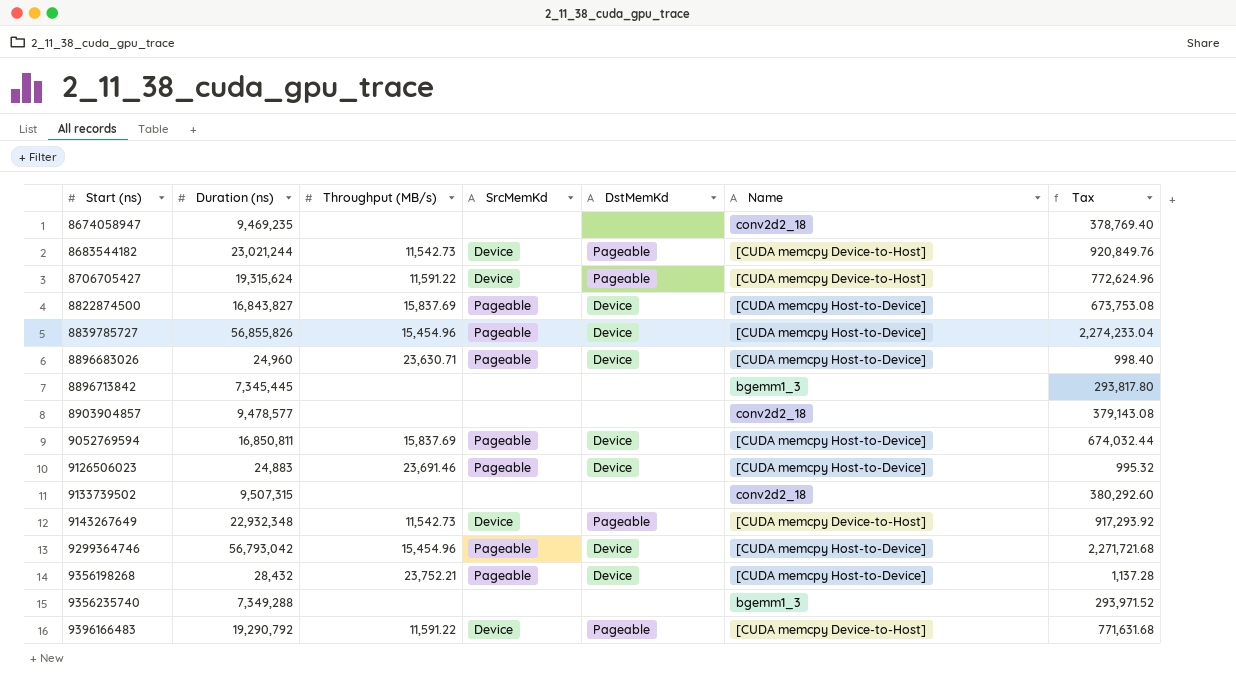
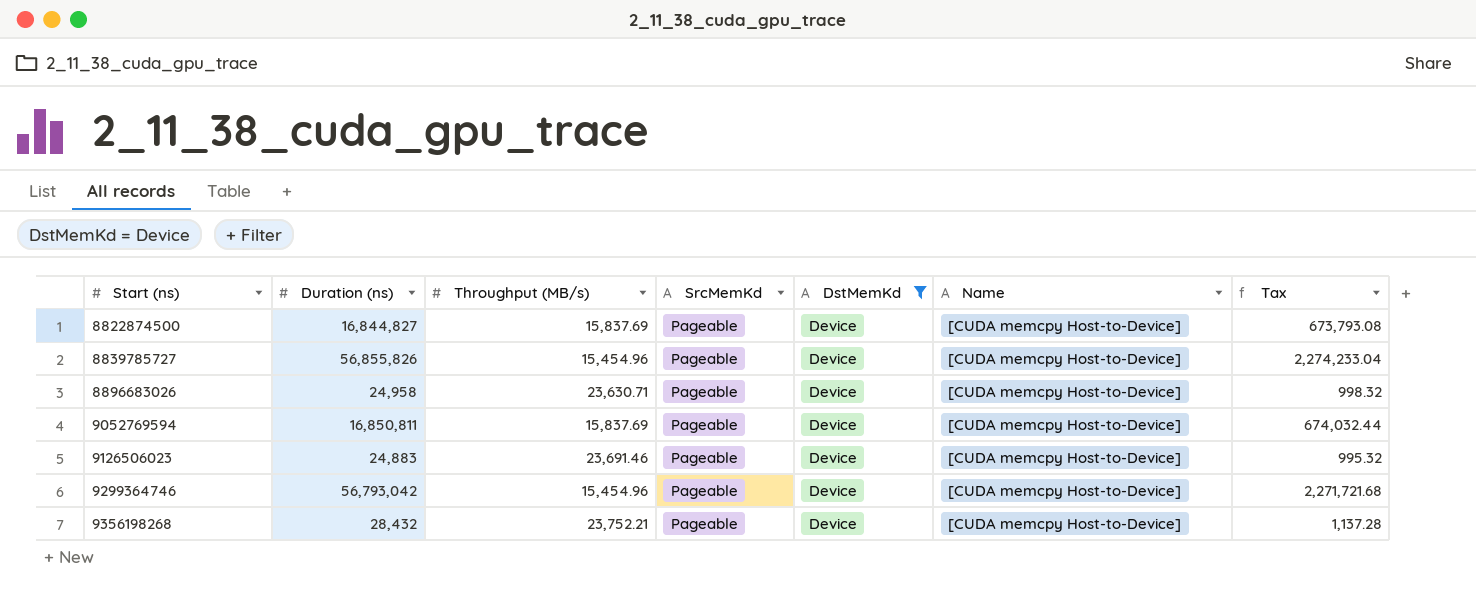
filter: none -> DstMemKd = Device
8822874500 | Duration (ns): 16,843,827 -> 16,844,827
8822874500 | Tax: 673,753.08 -> 673,793.08
8896683026 | Duration (ns): 24,960 -> 24,958
8896683026 | Tax: 998.40 -> 998.32

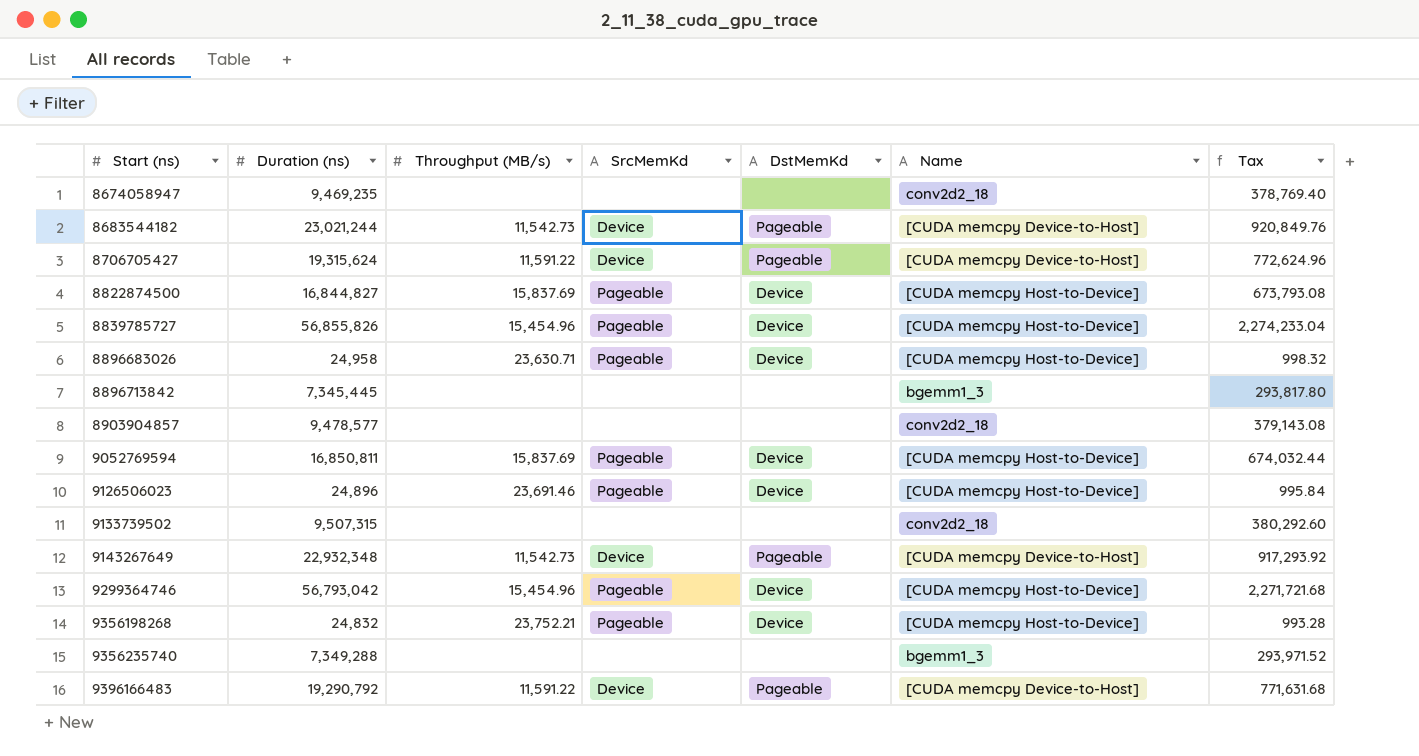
filter: DstMemKd = Device -> none
9126506023 | Duration (ns): 24,883 -> 24,896
9126506023 | Tax: 995.32 -> 995.84
9356198268 | Duration (ns): 28,432 -> 24,832
9356198268 | Tax: 1,137.28 -> 993.28

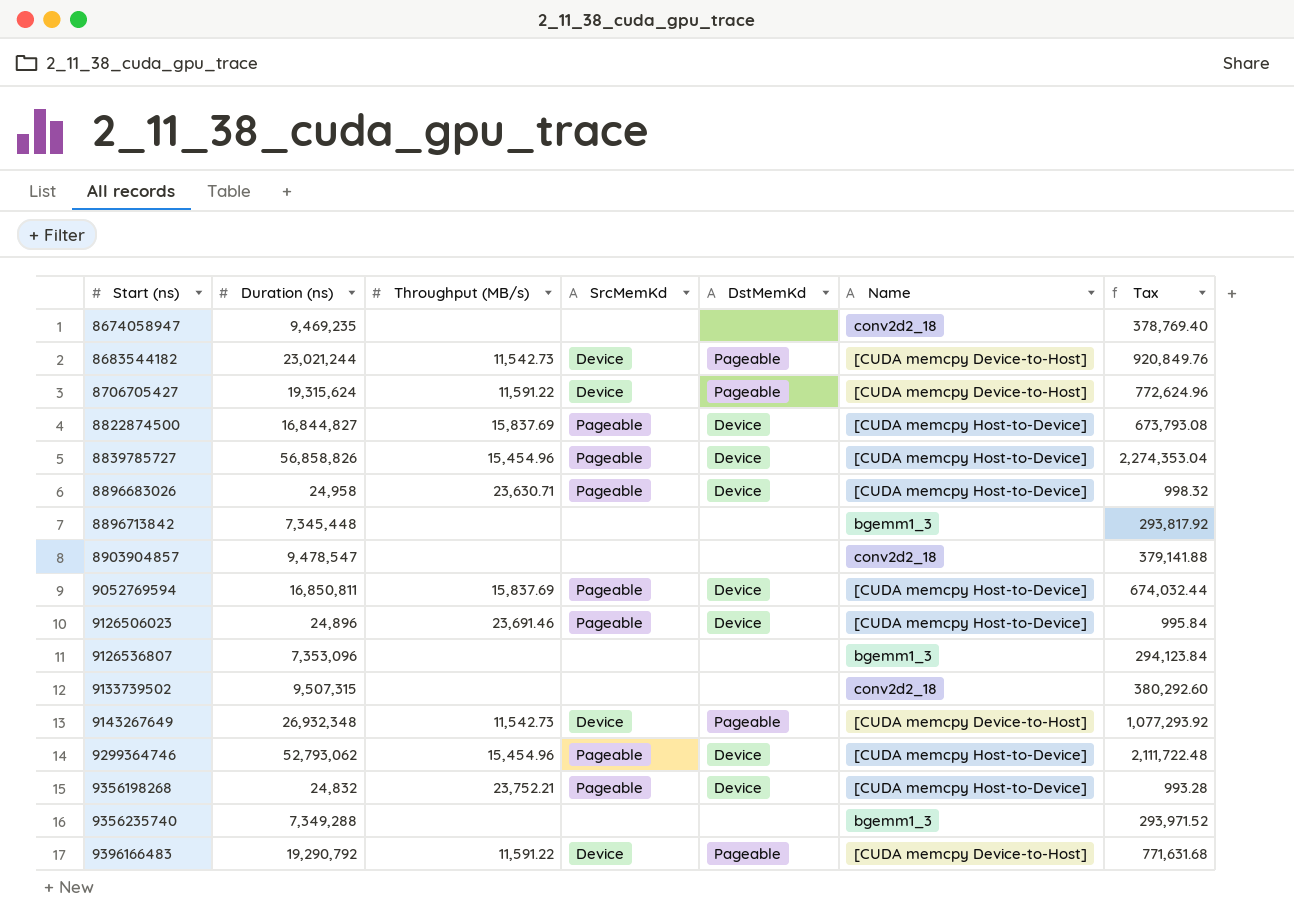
8839785727 | Duration (ns): 56,855,826 -> 56,858,826
8839785727 | Tax: 2,274,233.04 -> 2,274,353.04
8896713842 | Duration (ns): 7,345,445 -> 7,345,448
8896713842 | Tax: 293,817.80 -> 293,817.92
8903904857 | Duration (ns): 9,478,577 -> 9,478,547
8903904857 | Tax: 379,143.08 -> 379,141.88
row 9126536807: none -> 7,353,096 | none | none | none | bgemm1_3 | 294,123.84
9143267649 | Duration (ns): 22,932,348 -> 26,932,348
9143267649 | Tax: 917,293.92 -> 1,077,293.92
9299364746 | Duration (ns): 56,793,042 -> 52,793,062
9299364746 | Tax: 2,271,721.68 -> 2,111,722.48

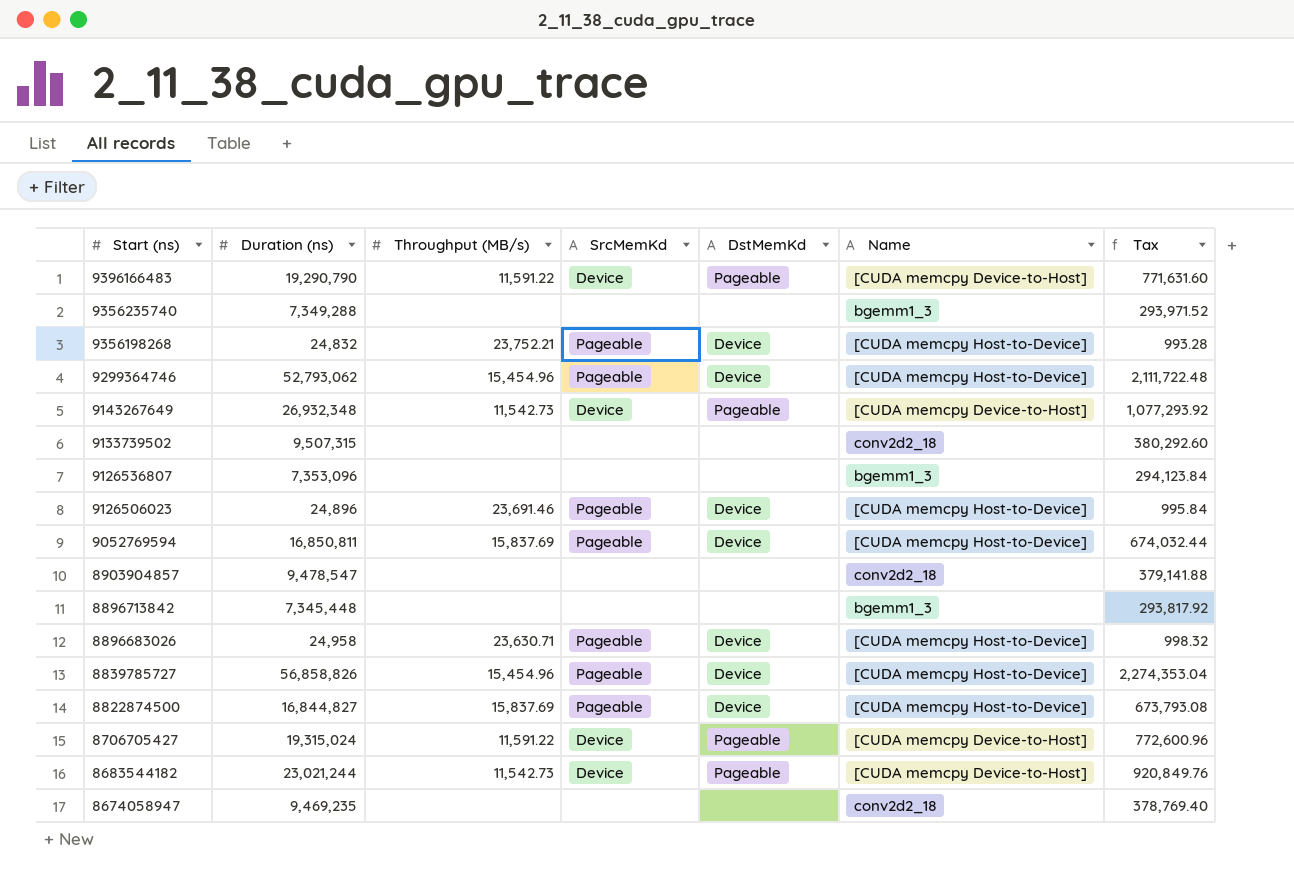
row order: Start (ns) ascending -> Start (ns) descending
9396166483 | Duration (ns): 19,290,792 -> 19,290,790
9396166483 | Tax: 771,631.68 -> 771,631.60
8706705427 | Duration (ns): 19,315,624 -> 19,315,024
8706705427 | Tax: 772,624.96 -> 772,600.96

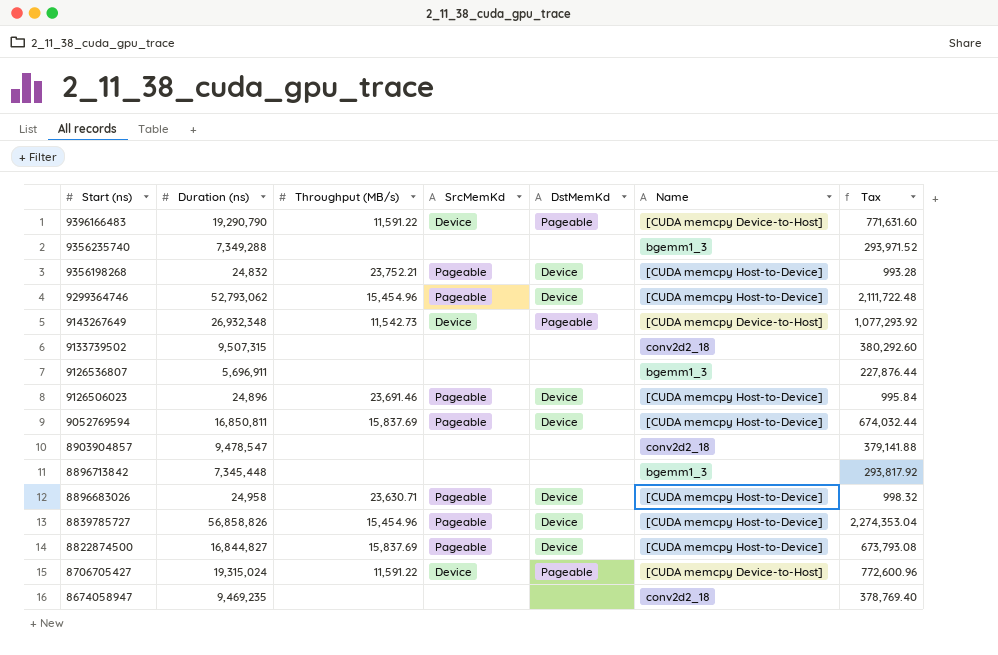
row 8683544182: 23,021,244 | 11,542.73 | Device | Pageable | [CUDA memcpy Device-to-Host] | 920,849.76 -> none
9126536807 | Duration (ns): 7,353,096 -> 5,696,911
9126536807 | Tax: 294,123.84 -> 227,876.44

